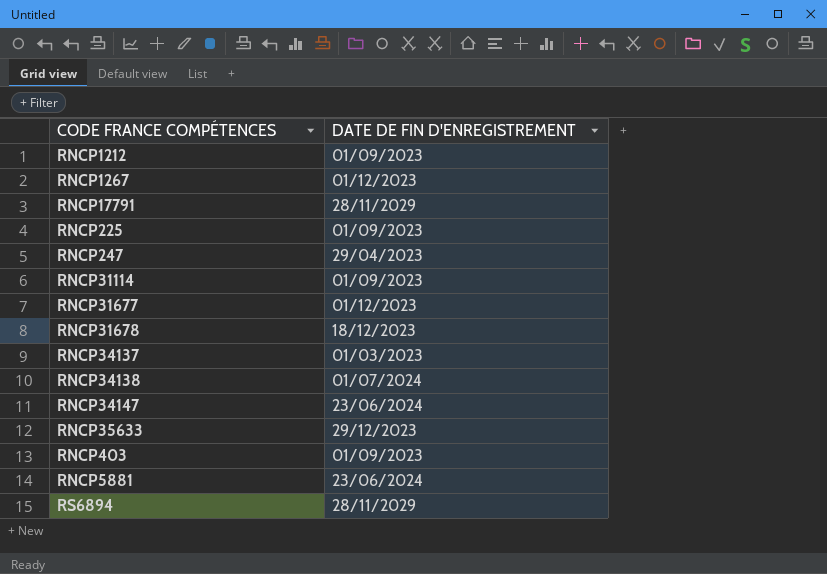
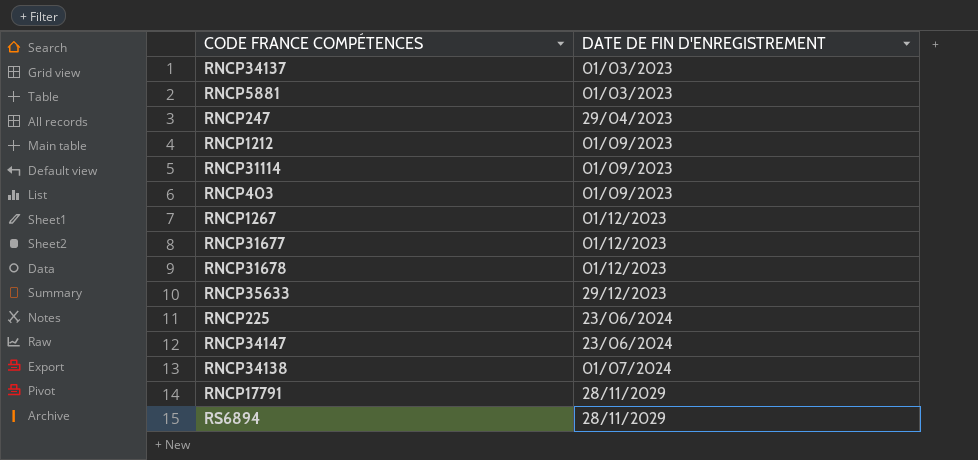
row order: none -> DATE DE FIN D'ENREGISTREMENT ascending
RNCP5881 | DATE DE FIN D'ENREGISTREMENT: 23/06/2024 -> 01/03/2023
RNCP31678 | DATE DE FIN D'ENREGISTREMENT: 18/12/2023 -> 01/12/2023
RNCP225 | DATE DE FIN D'ENREGISTREMENT: 01/09/2023 -> 23/06/2024

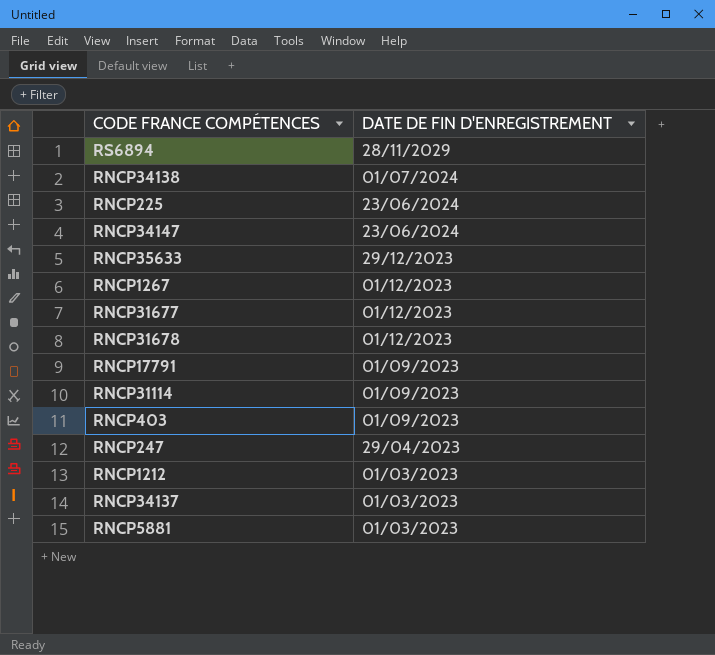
row order: DATE DE FIN D'ENREGISTREMENT ascending -> DATE DE FIN D'ENREGISTREMENT descending
RNCP17791 | DATE DE FIN D'ENREGISTREMENT: 28/11/2029 -> 01/09/2023
RNCP1212 | DATE DE FIN D'ENREGISTREMENT: 01/09/2023 -> 01/03/2023

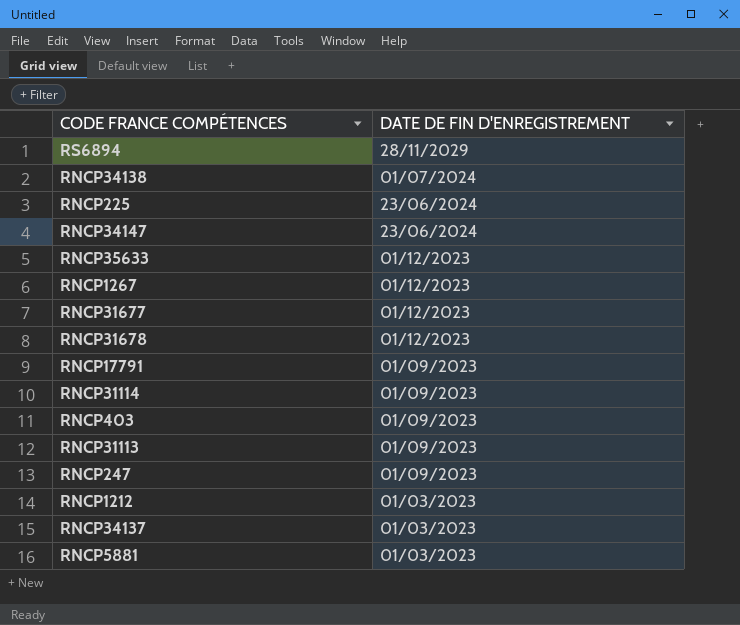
RNCP35633 | DATE DE FIN D'ENREGISTREMENT: 29/12/2023 -> 01/12/2023
row RNCP31113: none -> 01/09/2023
RNCP247 | DATE DE FIN D'ENREGISTREMENT: 29/04/2023 -> 01/09/2023

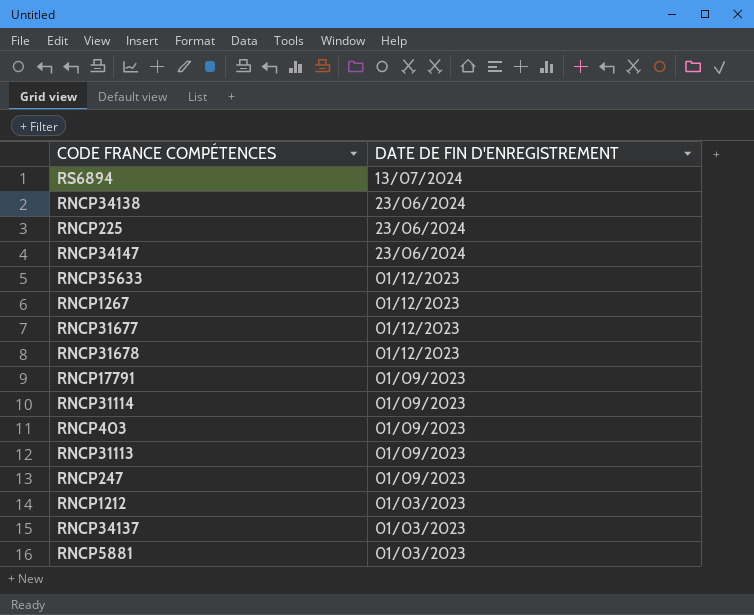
RS6894 | DATE DE FIN D'ENREGISTREMENT: 28/11/2029 -> 13/07/2024
RNCP34138 | DATE DE FIN D'ENREGISTREMENT: 01/07/2024 -> 23/06/2024

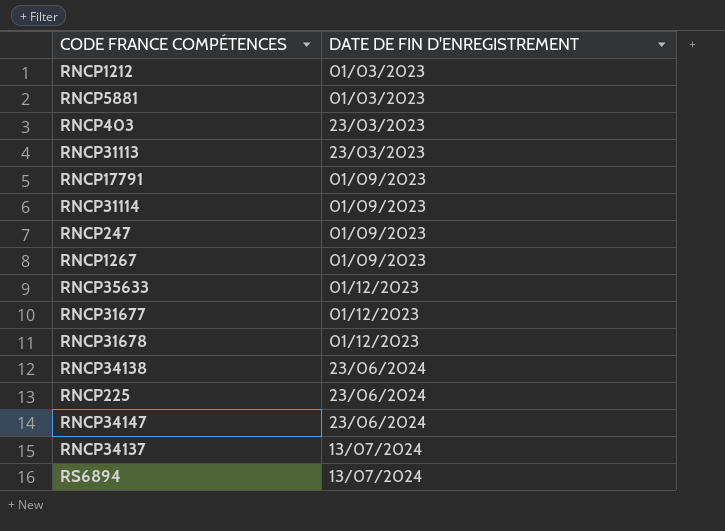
row order: DATE DE FIN D'ENREGISTREMENT descending -> DATE DE FIN D'ENREGISTREMENT ascending
RNCP403 | DATE DE FIN D'ENREGISTREMENT: 01/09/2023 -> 23/03/2023
RNCP31113 | DATE DE FIN D'ENREGISTREMENT: 01/09/2023 -> 23/03/2023
RNCP1267 | DATE DE FIN D'ENREGISTREMENT: 01/12/2023 -> 01/09/2023
RNCP34137 | DATE DE FIN D'ENREGISTREMENT: 01/03/2023 -> 13/07/2024

